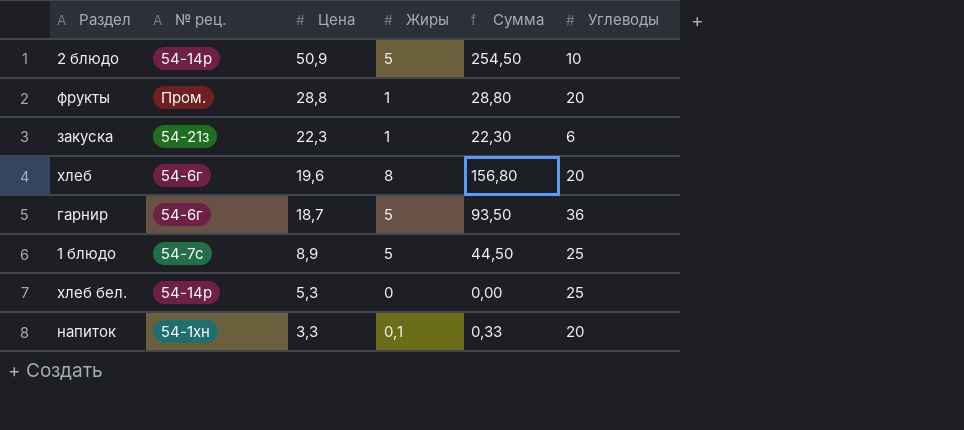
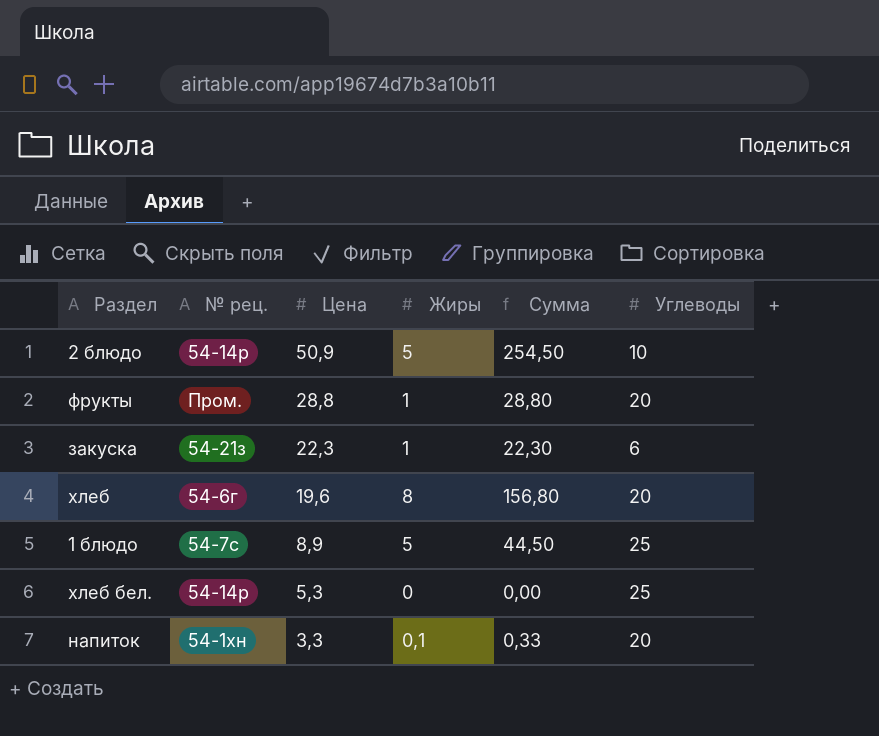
row гарнир: 54-6г | 18,7 | 5 | 93,50 | 36 -> none

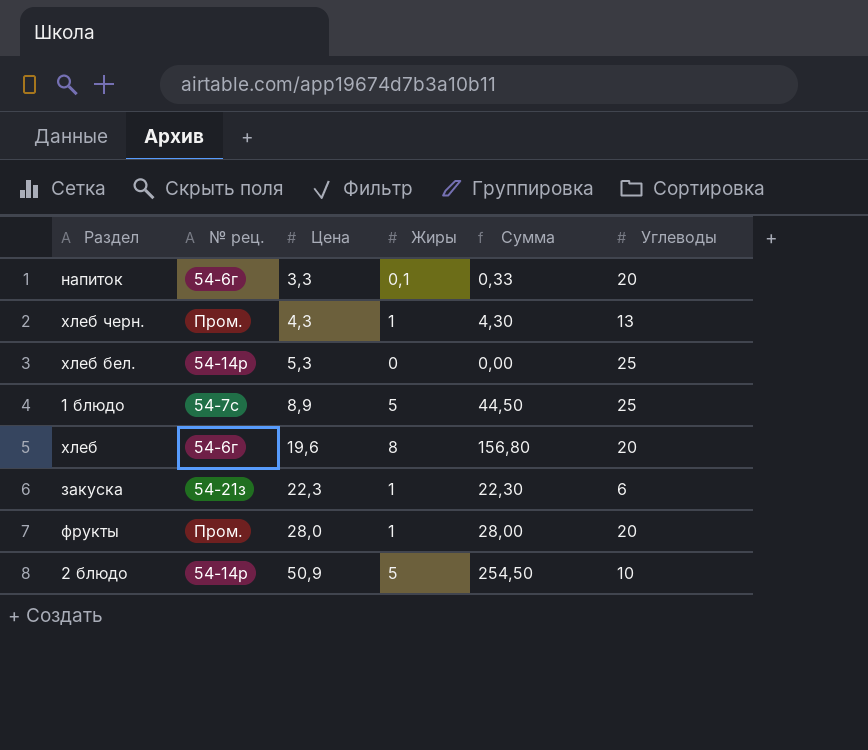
row order: Цена descending -> Цена ascending
напиток | № рец.: 54-1хн -> 54-6г
row хлеб черн.: none -> Пром. | 4,3 | 1 | 4,30 | 13
фрукты | Цена: 28,8 -> 28,0
фрукты | Сумма: 28,80 -> 28,00

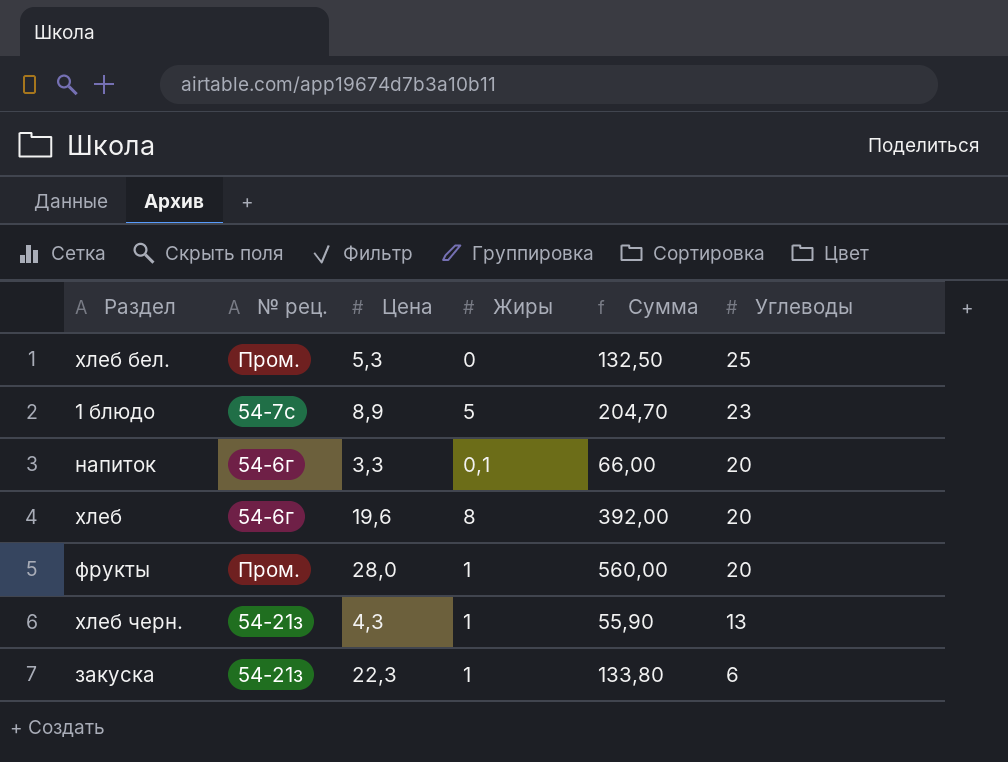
row order: Цена ascending -> Углеводы descending
column Сумма | formula: [Цена] * [Жиры] -> [Цена] * [Углеводы]
row 2 блюдо: 54-14р | 50,9 | 5 | 254,50 | 10 -> none
хлеб бел. | № рец.: 54-14р -> Пром.
1 блюдо | Углеводы: 25 -> 23
хлеб черн. | № рец.: Пром. -> 54-21з

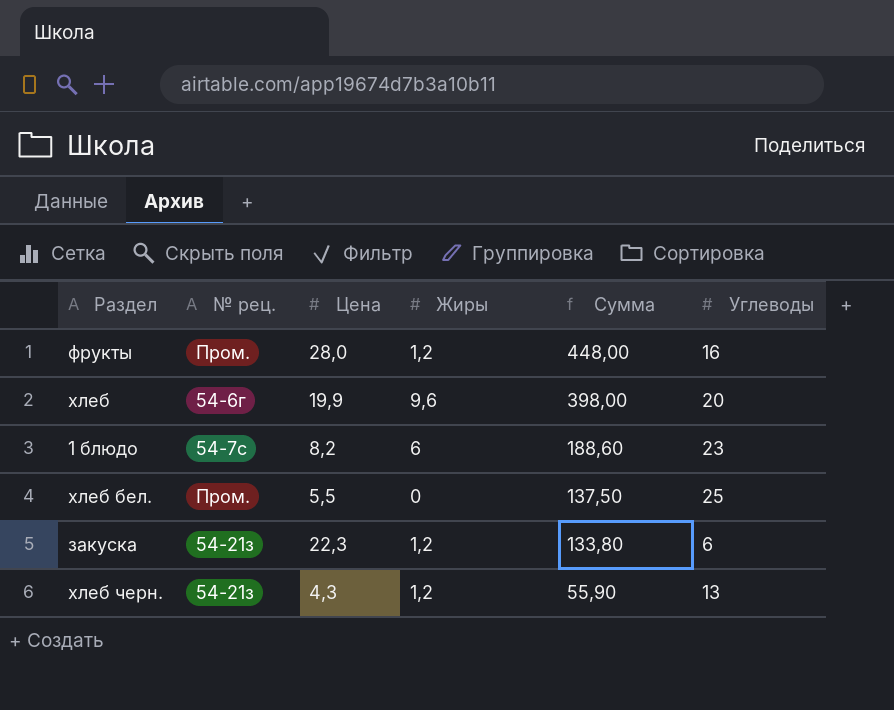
row order: Углеводы descending -> Сумма descending
row напиток: 54-6г | 3,3 | 0,1 | 66,00 | 20 -> none
фрукты | Жиры: 1 -> 1,2
фрукты | Сумма: 560,00 -> 448,00
фрукты | Углеводы: 20 -> 16
хлеб | Цена: 19,6 -> 19,9
хлеб | Жиры: 8 -> 9,6
хлеб | Сумма: 392,00 -> 398,00
1 блюдо | Цена: 8,9 -> 8,2
1 блюдо | Жиры: 5 -> 6
1 блюдо | Сумма: 204,70 -> 188,60
хлеб бел. | Цена: 5,3 -> 5,5
хлеб бел. | Сумма: 132,50 -> 137,50
закуска | Жиры: 1 -> 1,2
хлеб черн. | Жиры: 1 -> 1,2

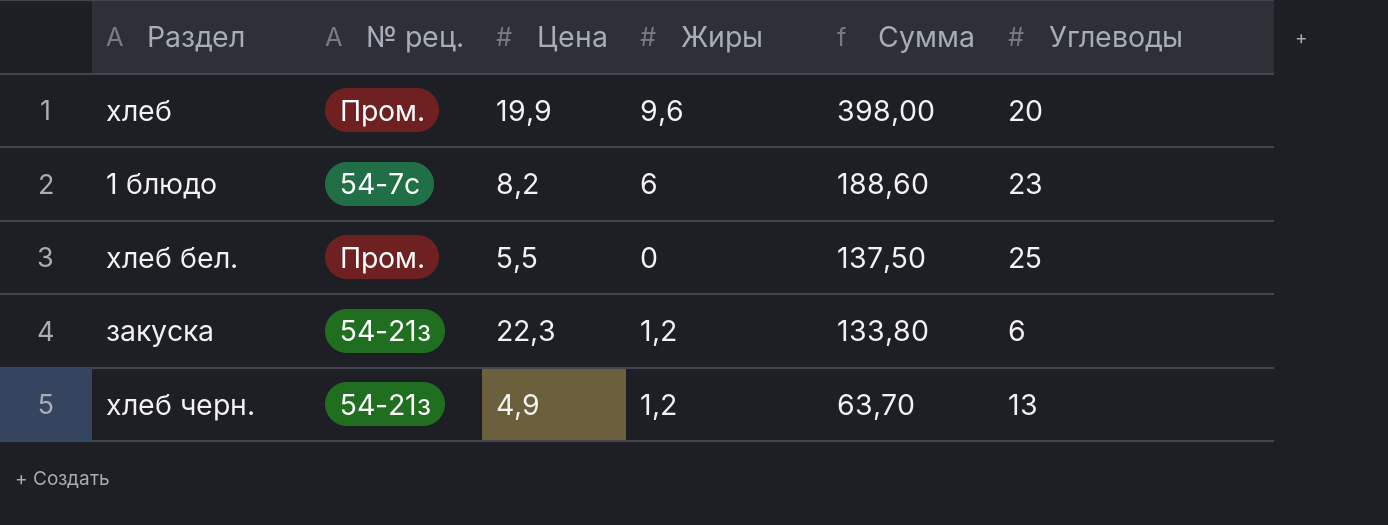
row фрукты: Пром. | 28,0 | 1,2 | 448,00 | 16 -> none
хлеб | № рец.: 54-6г -> Пром.
хлеб черн. | Цена: 4,3 -> 4,9
хлеб черн. | Сумма: 55,90 -> 63,70

